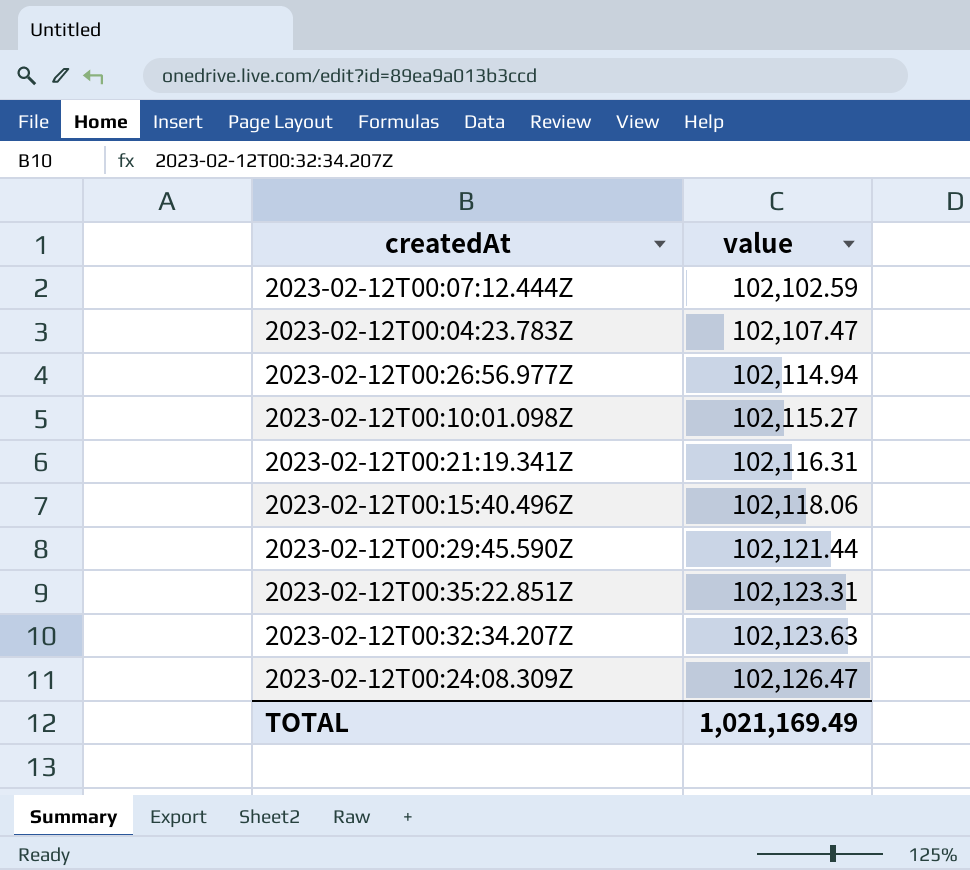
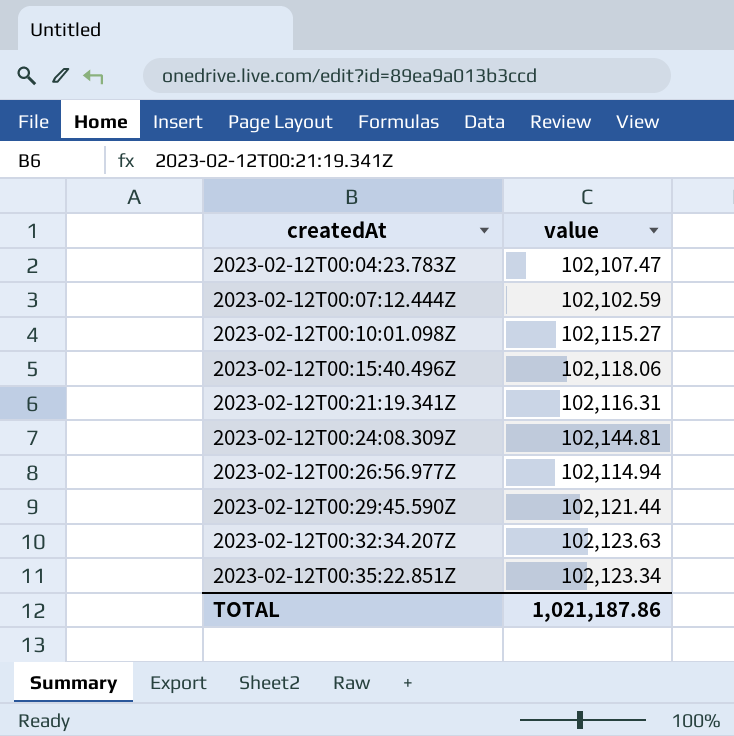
row order: value ascending -> createdAt ascending
2023-02-12T00:24:08.309Z | value: 102,126.47 -> 102,144.81
2023-02-12T00:35:22.851Z | value: 102,123.31 -> 102,123.34
TOTAL | value: 1,021,169.49 -> 1,021,187.86

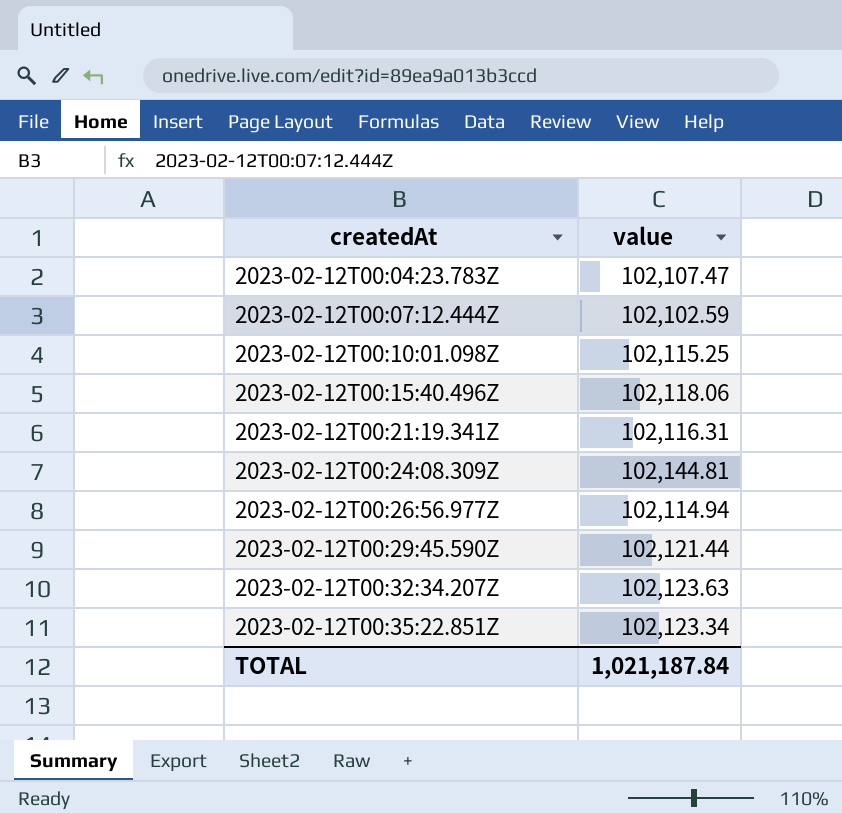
2023-02-12T00:10:01.098Z | value: 102,115.27 -> 102,115.25
TOTAL | value: 1,021,187.86 -> 1,021,187.84

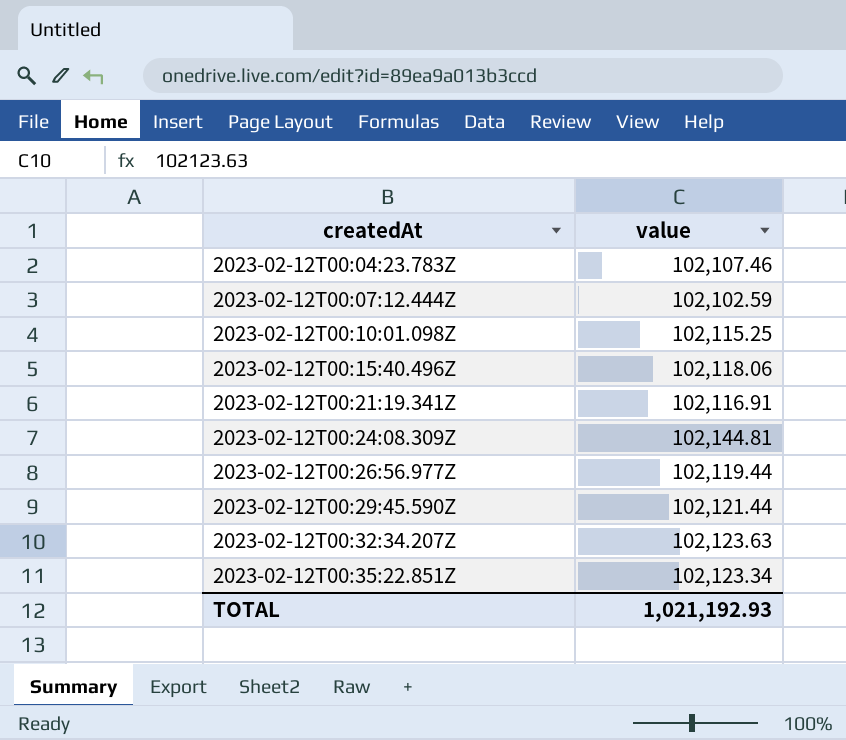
2023-02-12T00:04:23.783Z | value: 102,107.47 -> 102,107.46
2023-02-12T00:21:19.341Z | value: 102,116.31 -> 102,116.91
2023-02-12T00:26:56.977Z | value: 102,114.94 -> 102,119.44
TOTAL | value: 1,021,187.84 -> 1,021,192.93

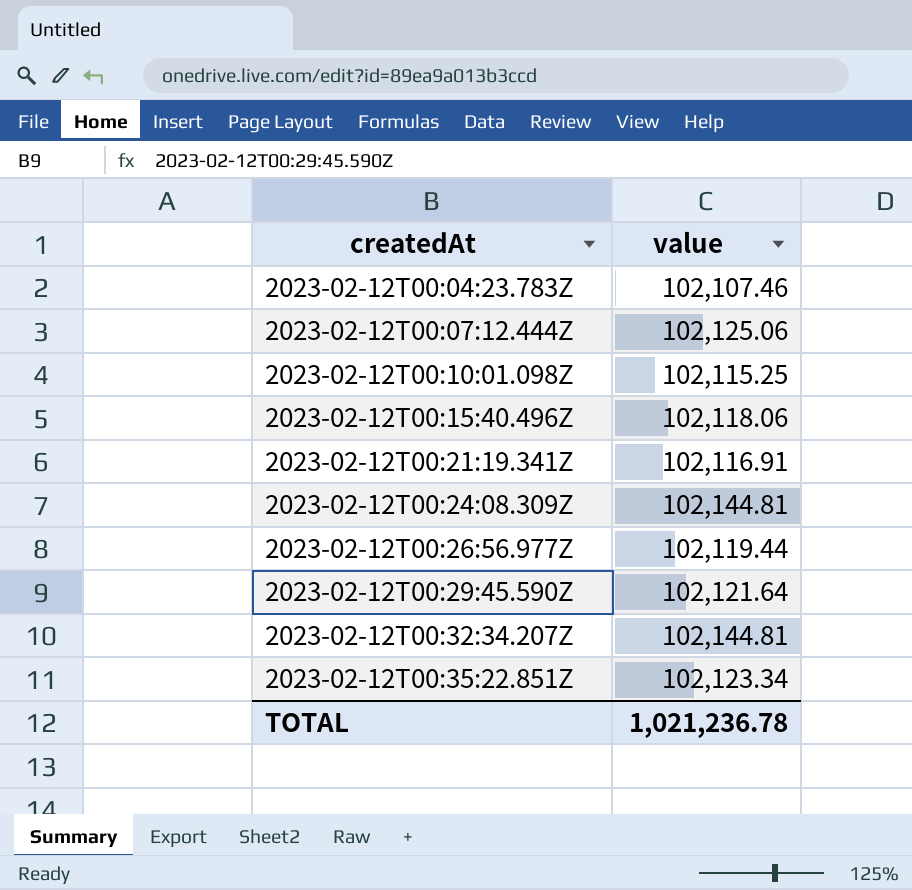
2023-02-12T00:07:12.444Z | value: 102,102.59 -> 102,125.06
2023-02-12T00:29:45.590Z | value: 102,121.44 -> 102,121.64
2023-02-12T00:32:34.207Z | value: 102,123.63 -> 102,144.81
TOTAL | value: 1,021,192.93 -> 1,021,236.78

